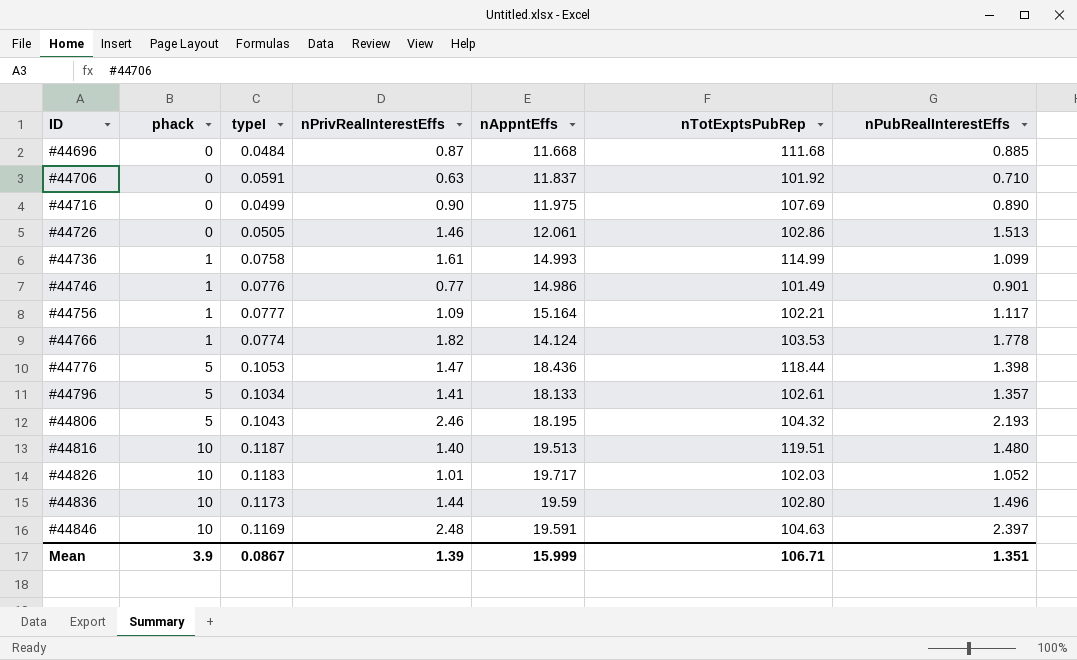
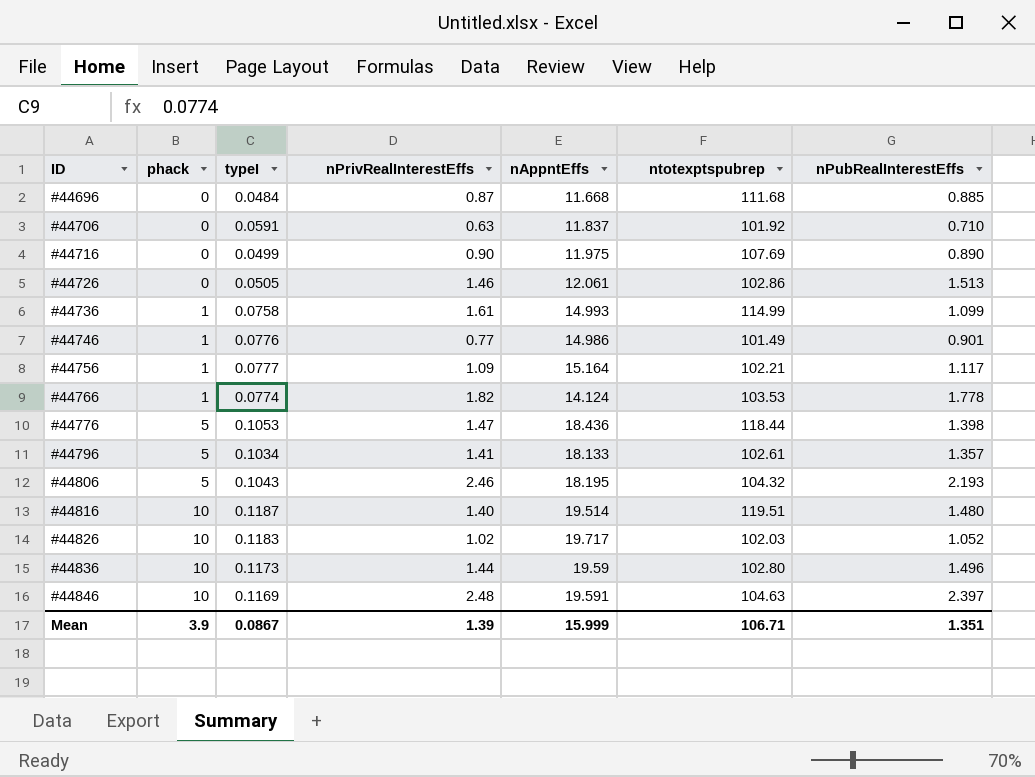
column name: nTotExptsPubRep -> ntotexptspubrep
#44816 | nAppntEffs: 19.513 -> 19.514
#44826 | nPrivRealInterestEffs: 1.01 -> 1.02

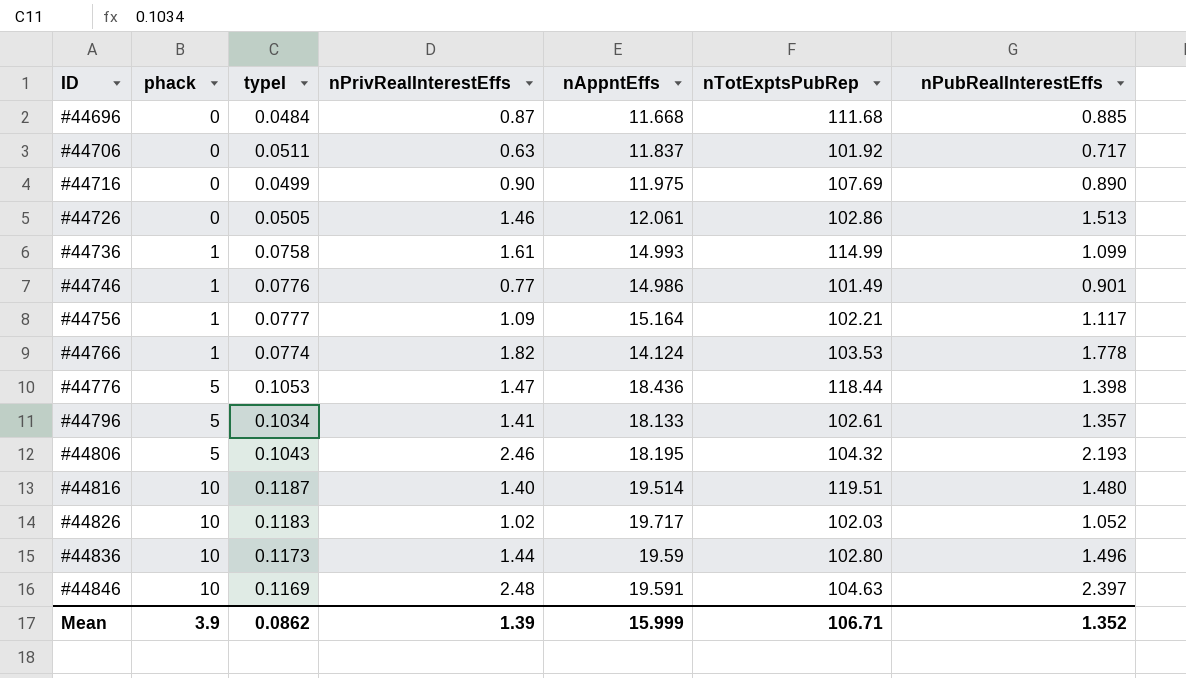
column name: ntotexptspubrep -> nTotExptsPubRep
#44706 | typeI: 0.0591 -> 0.0511
#44706 | nPubRealInterestEffs: 0.710 -> 0.717
Mean | typeI: 0.0867 -> 0.0862
Mean | nPubRealInterestEffs: 1.351 -> 1.352

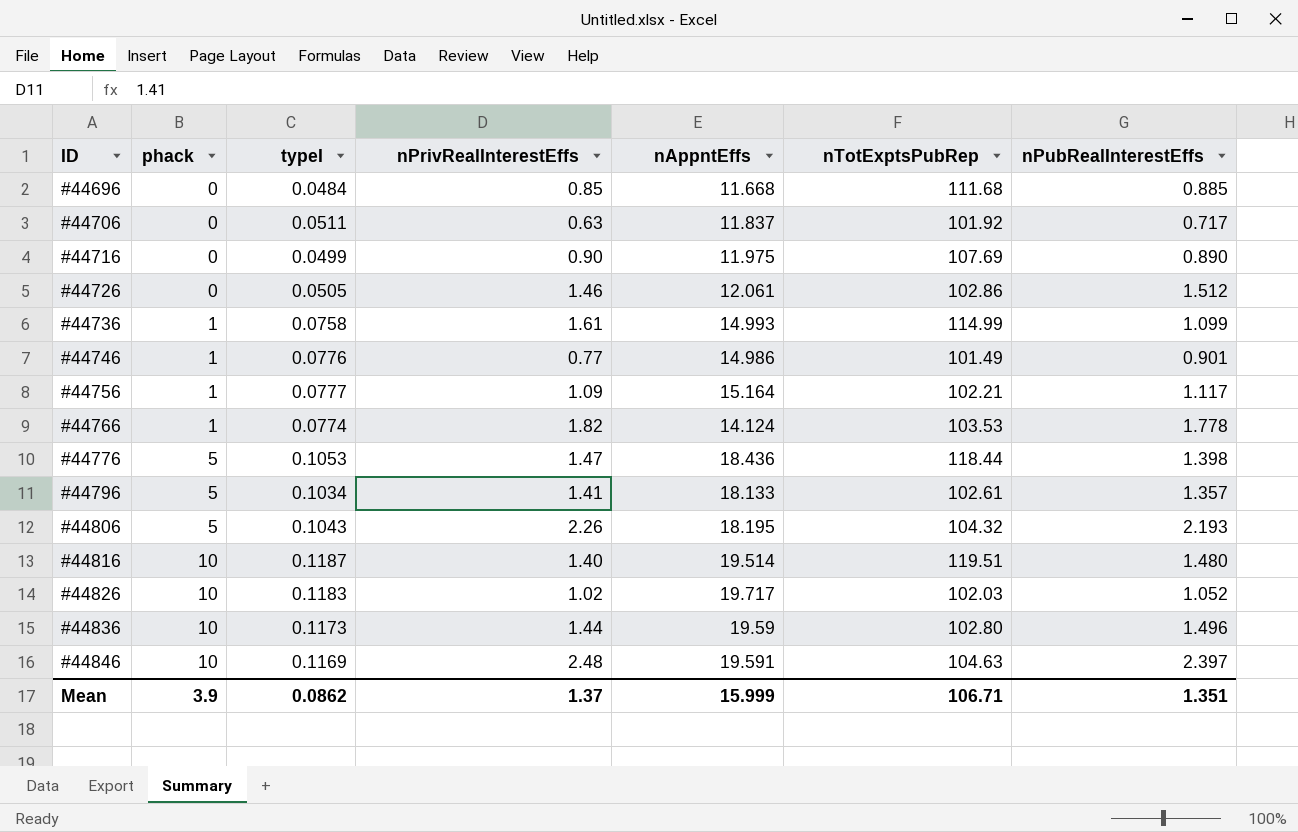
#44696 | nPrivRealInterestEffs: 0.87 -> 0.85
#44726 | nPubRealInterestEffs: 1.513 -> 1.512
#44806 | nPrivRealInterestEffs: 2.46 -> 2.26
Mean | nPrivRealInterestEffs: 1.39 -> 1.37
Mean | nPubRealInterestEffs: 1.352 -> 1.351

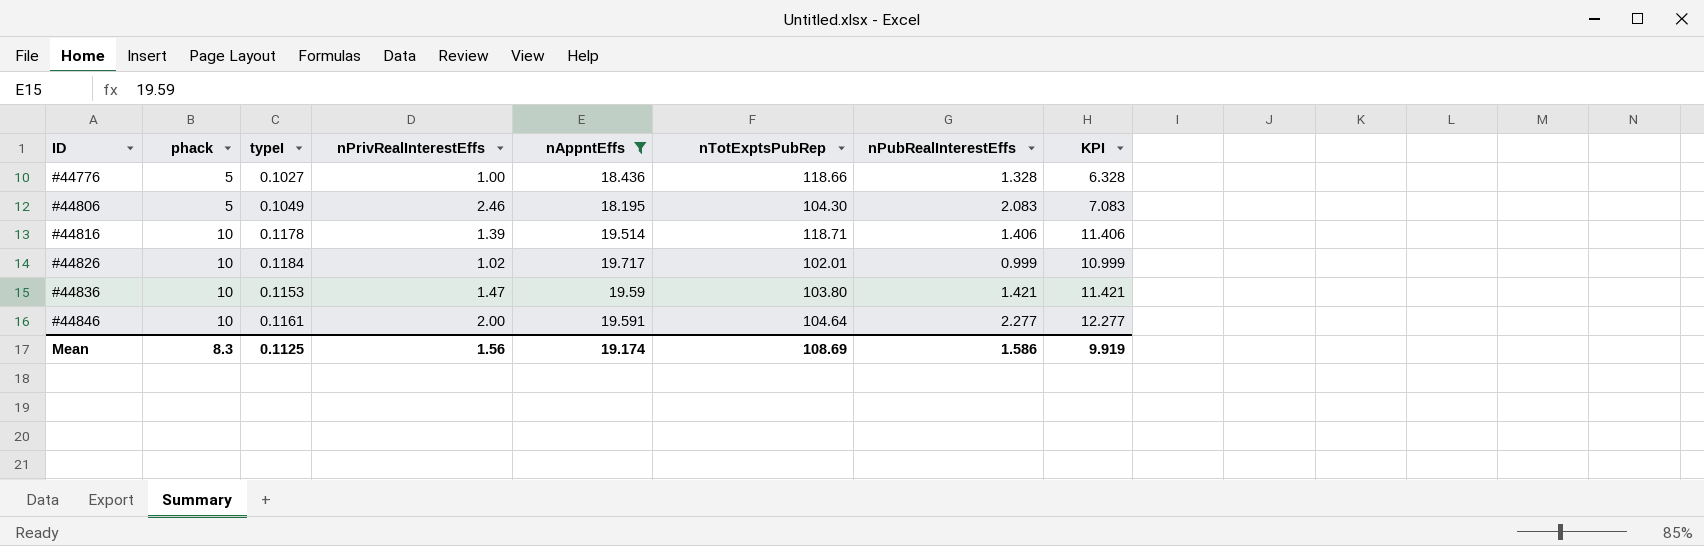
filter: none -> nAppntEffs >= 18.195
column KPI | formula: none -> [phack] + [nPubRealInterestEffs]
#44776 | typeI: 0.1053 -> 0.1027
#44776 | nPrivRealInterestEffs: 1.47 -> 1.00
#44776 | nTotExptsPubRep: 118.44 -> 118.66
#44776 | nPubRealInterestEffs: 1.398 -> 1.328
#44806 | typeI: 0.1043 -> 0.1049
#44806 | nPrivRealInterestEffs: 2.26 -> 2.46
#44806 | nTotExptsPubRep: 104.32 -> 104.30
#44806 | nPubRealInterestEffs: 2.193 -> 2.083
#44816 | typeI: 0.1187 -> 0.1178
#44816 | nPrivRealInterestEffs: 1.40 -> 1.39
#44816 | nTotExptsPubRep: 119.51 -> 118.71
#44816 | nPubRealInterestEffs: 1.480 -> 1.406
#44826 | typeI: 0.1183 -> 0.1184
#44826 | nTotExptsPubRep: 102.03 -> 102.01
#44826 | nPubRealInterestEffs: 1.052 -> 0.999
#44836 | typeI: 0.1173 -> 0.1153
#44836 | nPrivRealInterestEffs: 1.44 -> 1.47
#44836 | nTotExptsPubRep: 102.80 -> 103.80
#44836 | nPubRealInterestEffs: 1.496 -> 1.421
#44846 | typeI: 0.1169 -> 0.1161
#44846 | nPrivRealInterestEffs: 2.48 -> 2.00
#44846 | nTotExptsPubRep: 104.63 -> 104.64
#44846 | nPubRealInterestEffs: 2.397 -> 2.277
Mean | phack: 3.9 -> 8.3
Mean | typeI: 0.0862 -> 0.1125
Mean | nPrivRealInterestEffs: 1.37 -> 1.56
Mean | nAppntEffs: 15.999 -> 19.174
Mean | nTotExptsPubRep: 106.71 -> 108.69
Mean | nPubRealInterestEffs: 1.351 -> 1.586

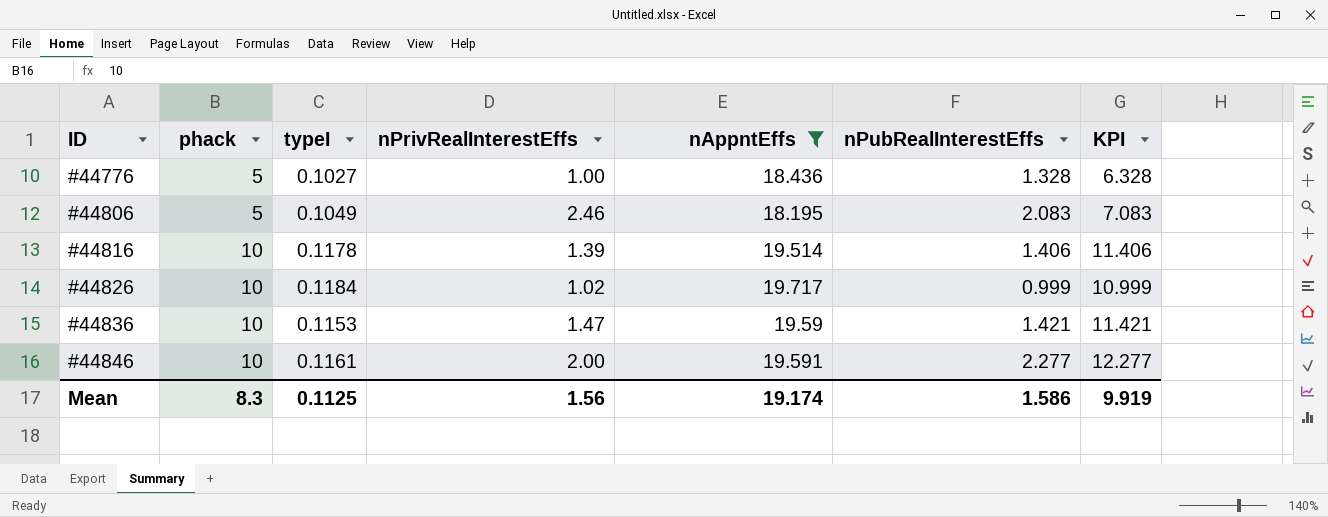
column nTotExptsPubRep | position: 6 -> none

